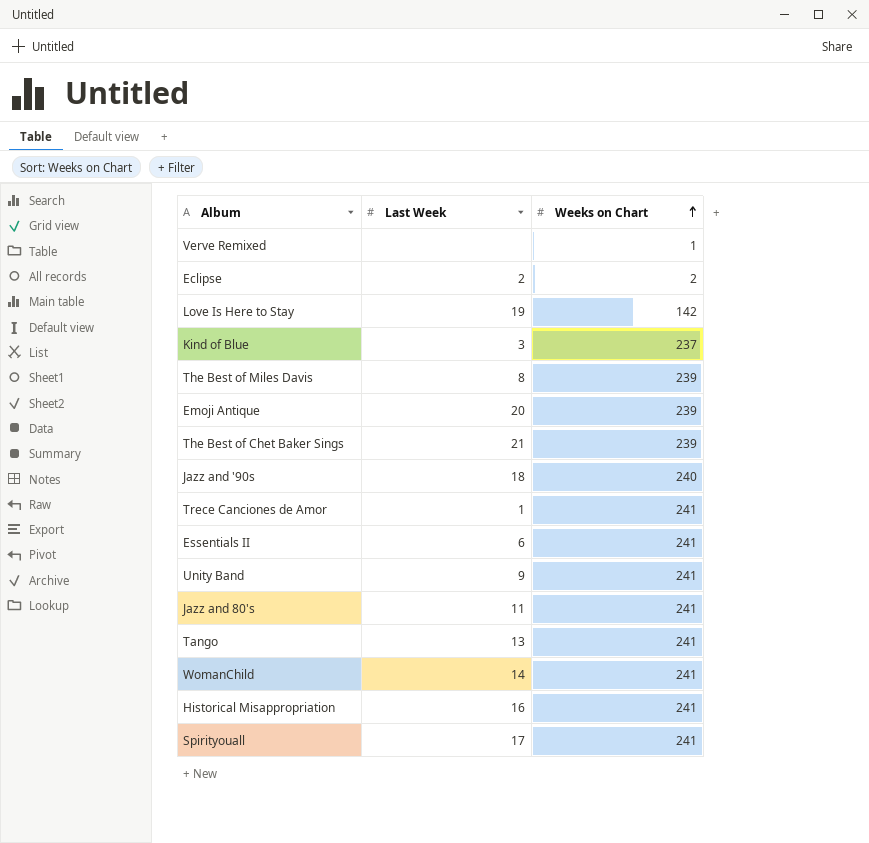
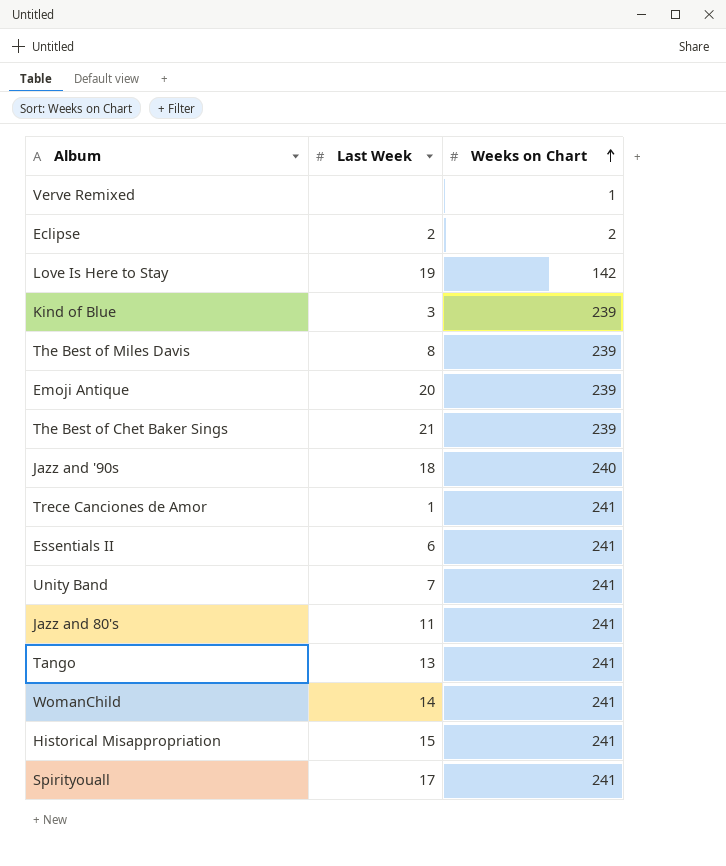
Kind of Blue | Weeks on Chart: 237 -> 239
Unity Band | Last Week: 9 -> 7
Historical Misappropriation | Last Week: 16 -> 15

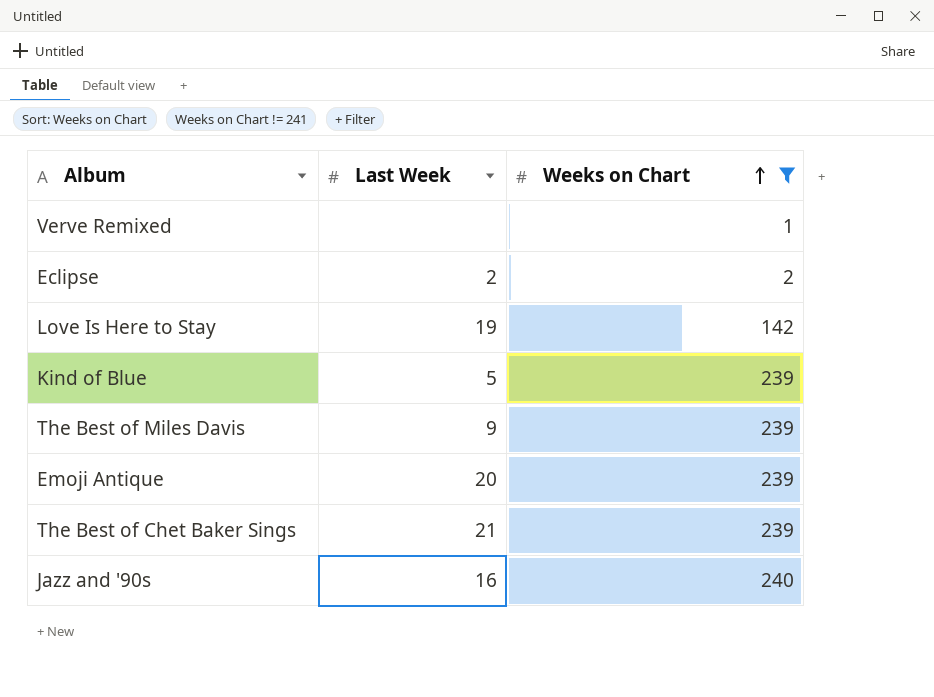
filter: none -> Weeks on Chart != 241
Kind of Blue | Last Week: 3 -> 5
The Best of Miles Davis | Last Week: 8 -> 9
Jazz and '90s | Last Week: 18 -> 16

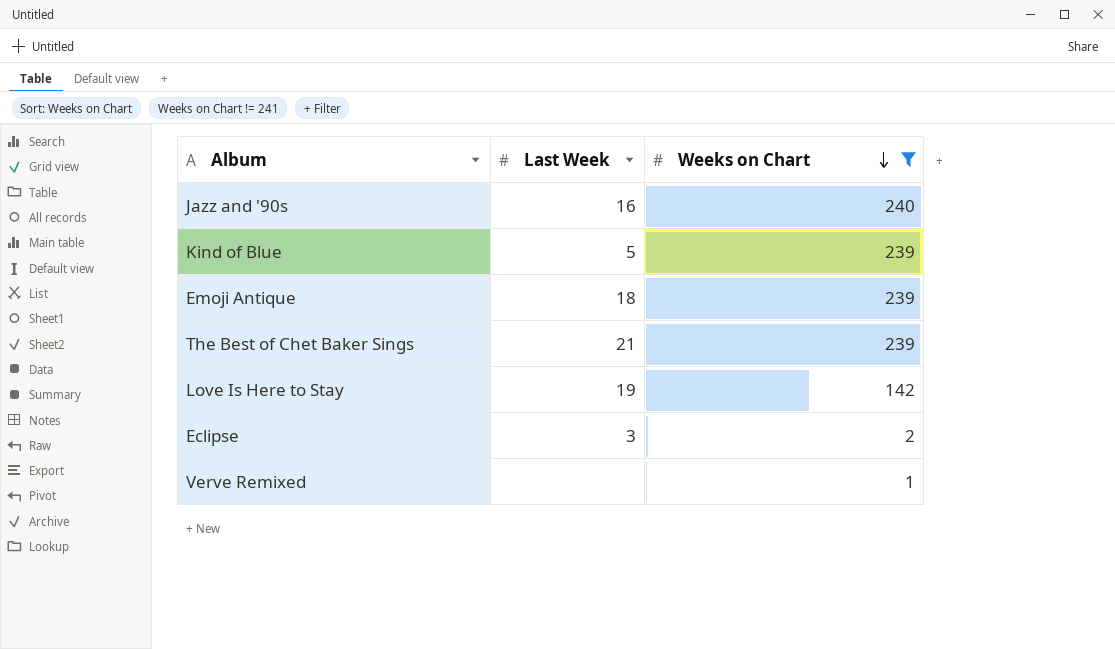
row order: Weeks on Chart ascending -> Weeks on Chart descending
row The Best of Miles Davis: 9 | 239 -> none
Emoji Antique | Last Week: 20 -> 18
Eclipse | Last Week: 2 -> 3

